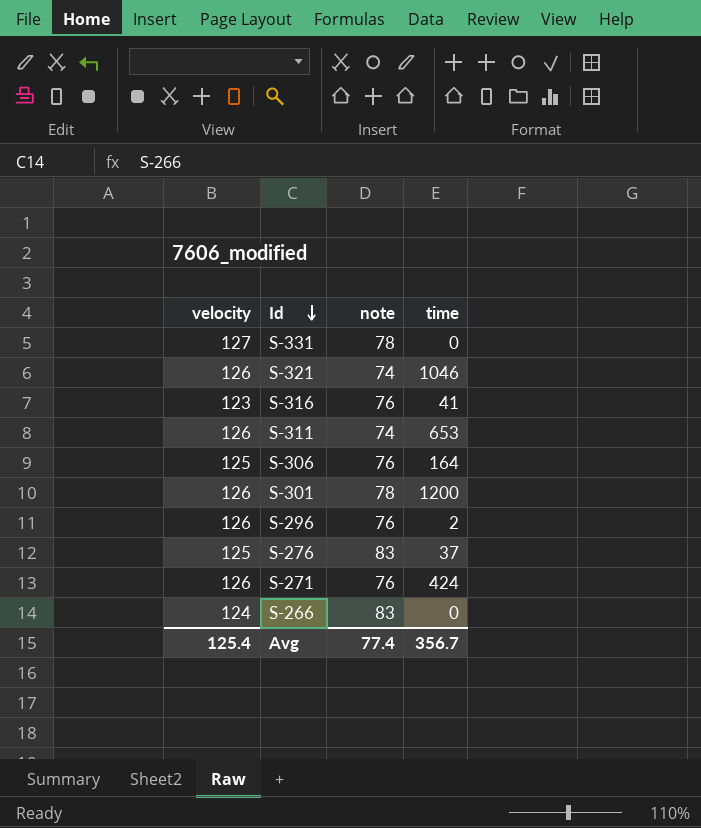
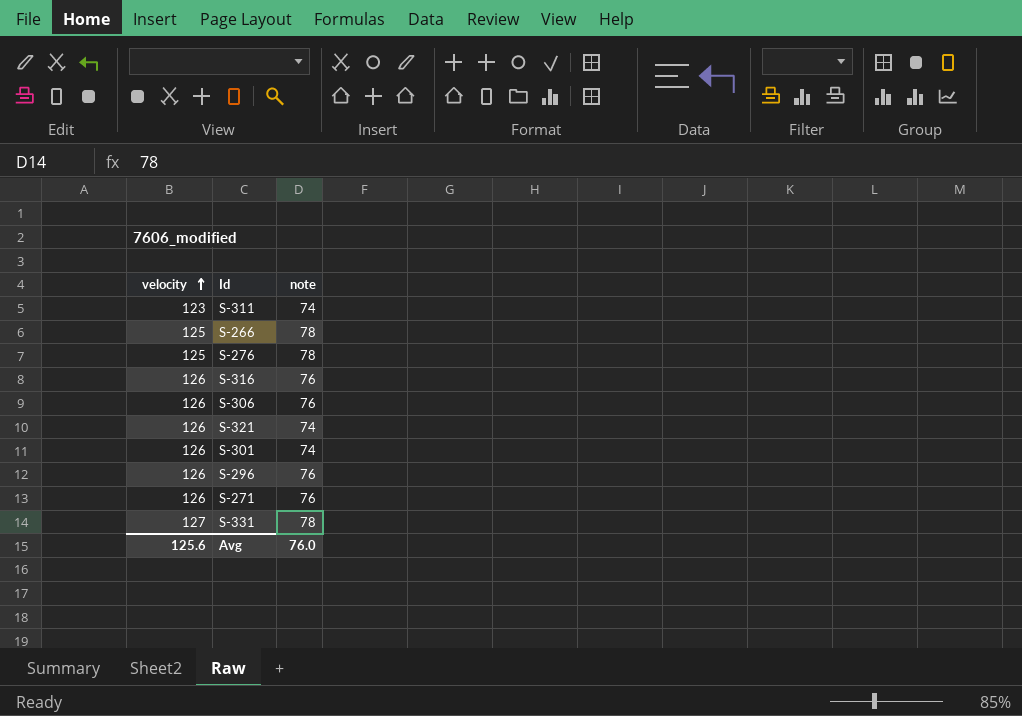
row order: Id descending -> velocity ascending
column time | position: 4 -> none
S-311 | velocity: 126 -> 123
S-266 | velocity: 124 -> 125
S-266 | note: 83 -> 78
S-276 | note: 83 -> 78
S-316 | velocity: 123 -> 126
S-306 | velocity: 125 -> 126
S-301 | note: 78 -> 74
Avg | velocity: 125.4 -> 125.6
Avg | note: 77.4 -> 76.0

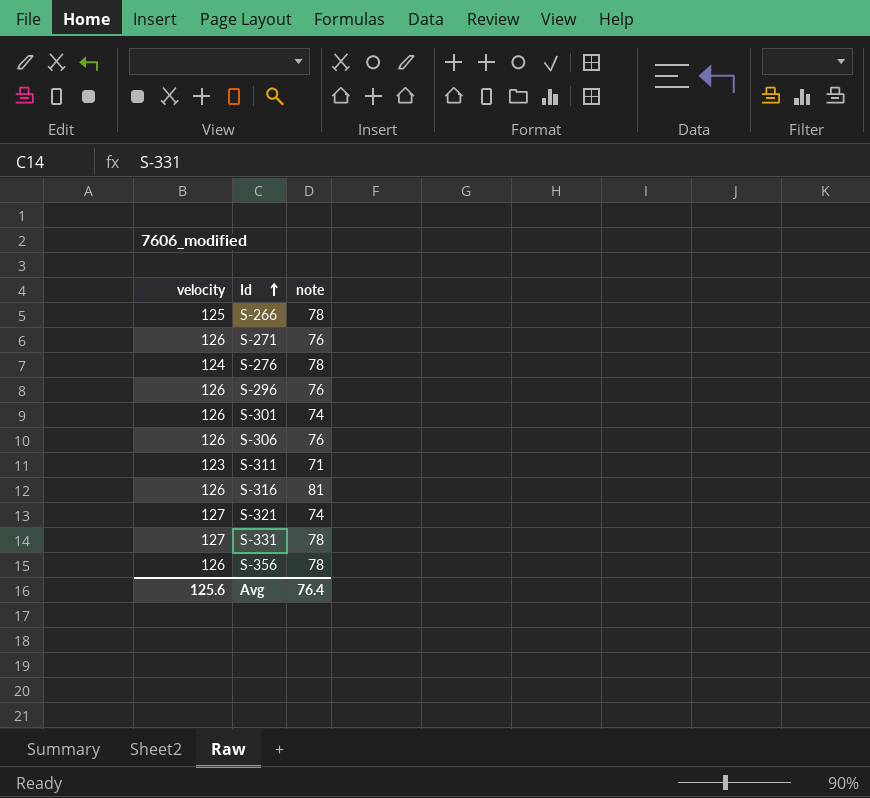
row order: velocity ascending -> Id ascending
S-276 | velocity: 125 -> 124
S-311 | note: 74 -> 71
S-316 | note: 76 -> 81
S-321 | velocity: 126 -> 127
row S-356: none -> 126 | 78
Avg | note: 76.0 -> 76.4

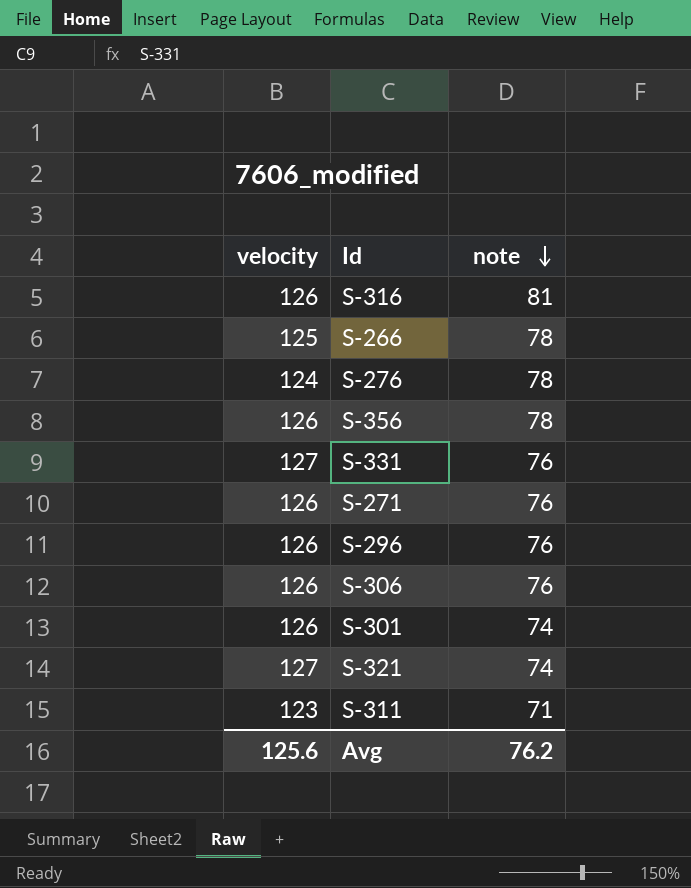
row order: Id ascending -> note descending
S-331 | note: 78 -> 76
Avg | note: 76.4 -> 76.2

